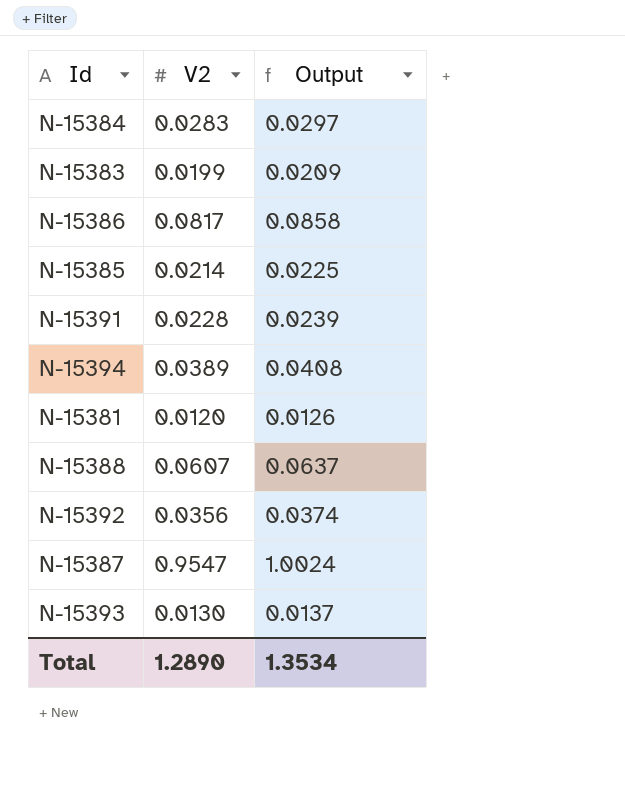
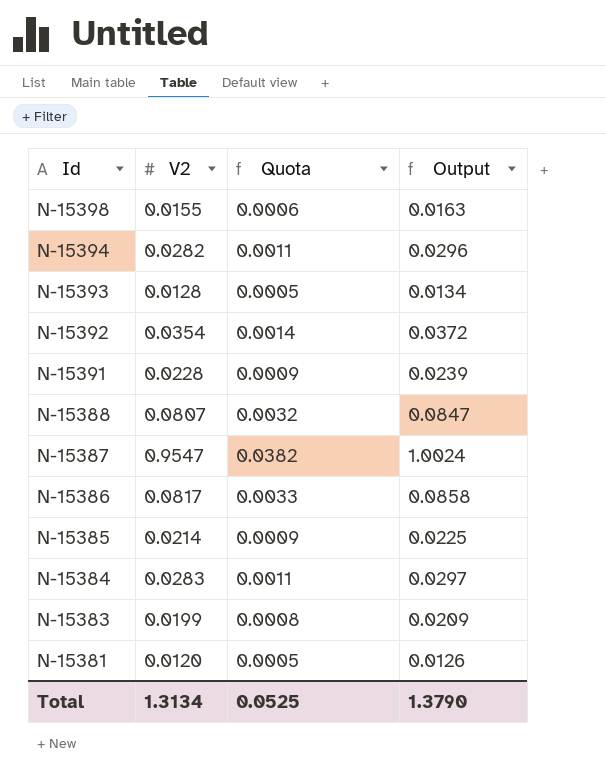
row order: none -> Id descending
column Quota | formula: none -> [V2] * 0.04
row N-15398: none -> 0.0155 | 0.0006 | 0.0163
N-15394 | V2: 0.0389 -> 0.0282
N-15394 | Output: 0.0408 -> 0.0296
N-15393 | V2: 0.0130 -> 0.0128
N-15393 | Output: 0.0137 -> 0.0134
N-15392 | V2: 0.0356 -> 0.0354
N-15392 | Output: 0.0374 -> 0.0372
N-15388 | V2: 0.0607 -> 0.0807
N-15388 | Output: 0.0637 -> 0.0847
Total | V2: 1.2890 -> 1.3134
Total | Output: 1.3534 -> 1.3790

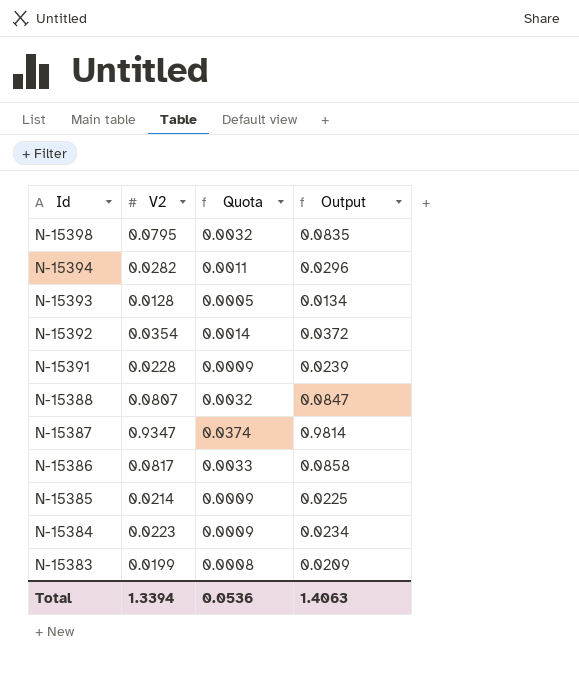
row N-15381: 0.0120 | 0.0005 | 0.0126 -> none
N-15398 | V2: 0.0155 -> 0.0795
N-15398 | Quota: 0.0006 -> 0.0032
N-15398 | Output: 0.0163 -> 0.0835
N-15387 | V2: 0.9547 -> 0.9347
N-15387 | Quota: 0.0382 -> 0.0374
N-15387 | Output: 1.0024 -> 0.9814
N-15384 | V2: 0.0283 -> 0.0223
N-15384 | Quota: 0.0011 -> 0.0009
N-15384 | Output: 0.0297 -> 0.0234
Total | V2: 1.3134 -> 1.3394
Total | Quota: 0.0525 -> 0.0536
Total | Output: 1.3790 -> 1.4063

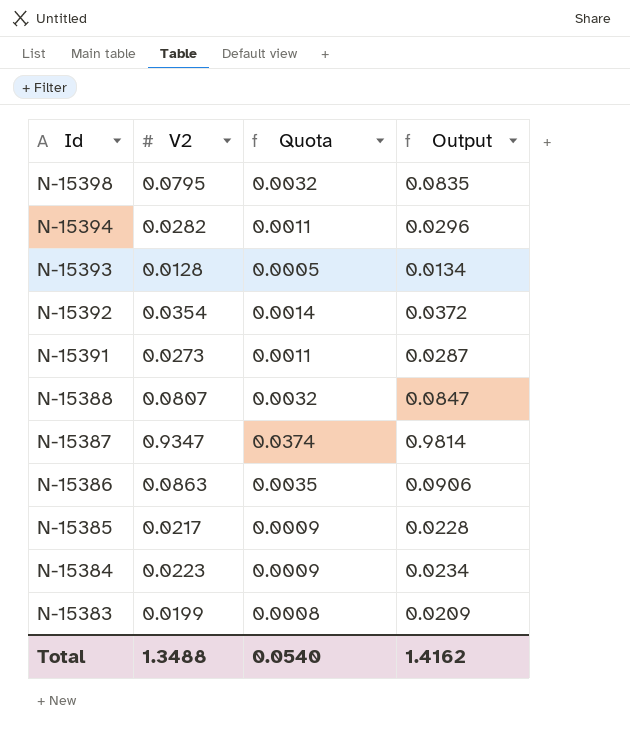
N-15391 | V2: 0.0228 -> 0.0273
N-15391 | Quota: 0.0009 -> 0.0011
N-15391 | Output: 0.0239 -> 0.0287
N-15386 | V2: 0.0817 -> 0.0863
N-15386 | Quota: 0.0033 -> 0.0035
N-15386 | Output: 0.0858 -> 0.0906
N-15385 | V2: 0.0214 -> 0.0217
N-15385 | Output: 0.0225 -> 0.0228
Total | V2: 1.3394 -> 1.3488
Total | Quota: 0.0536 -> 0.0540
Total | Output: 1.4063 -> 1.4162

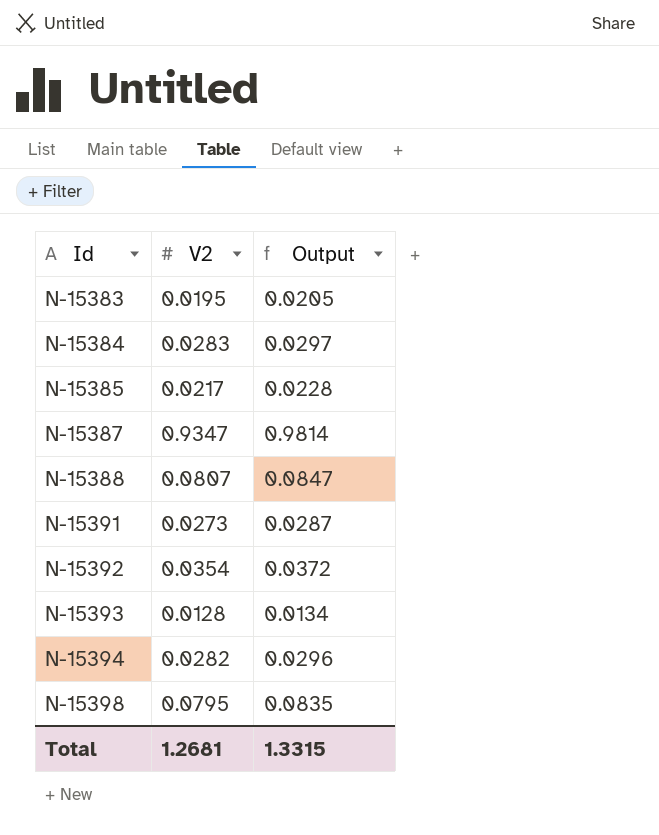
row order: Id descending -> Id ascending
column Quota | formula: [V2] * 0.04 -> none
row N-15386: 0.0863 | 0.0035 | 0.0906 -> none
N-15383 | V2: 0.0199 -> 0.0195
N-15383 | Output: 0.0209 -> 0.0205
N-15384 | V2: 0.0223 -> 0.0283
N-15384 | Output: 0.0234 -> 0.0297
Total | V2: 1.3488 -> 1.2681
Total | Output: 1.4162 -> 1.3315

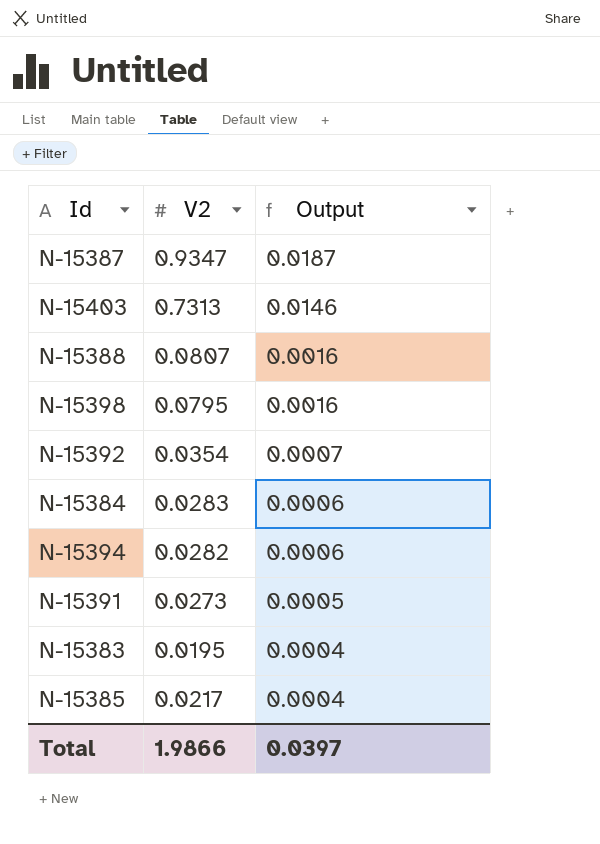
row order: Id ascending -> Output descending
column Output | formula: [V2] * 1.05 -> [V2] * 0.02
row N-15393: 0.0128 | 0.0134 -> none
row N-15403: none -> 0.7313 | 0.0146
Total | V2: 1.2681 -> 1.9866
Total | Output: 1.3315 -> 0.0397

